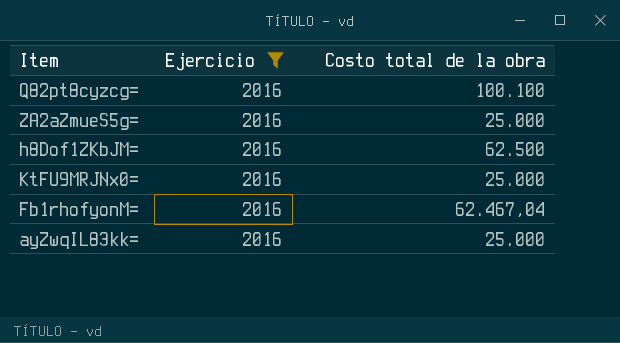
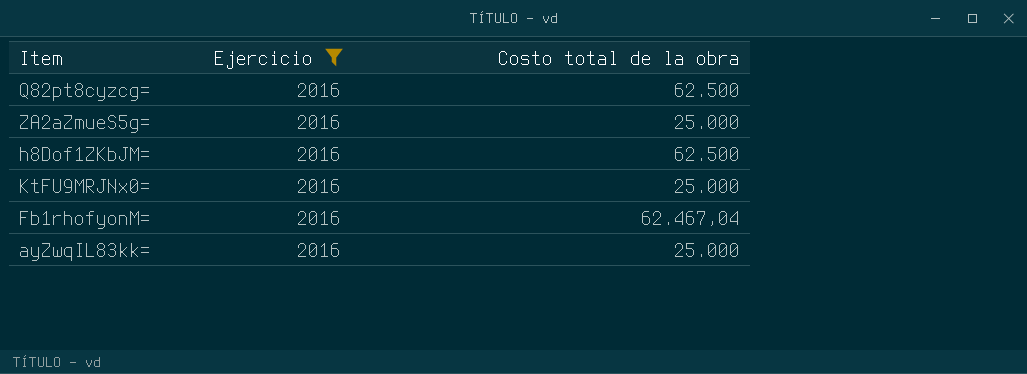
Q82pt8cyzcg= | Costo total de la obra: 100.100 -> 62.500

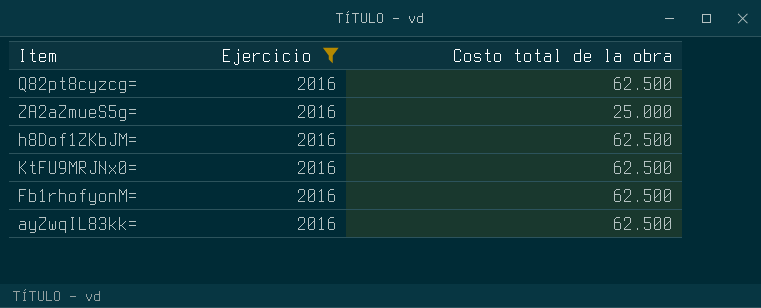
KtFU9MRJNx0= | Costo total de la obra: 25.000 -> 62.500
Fb1rhofyonM= | Costo total de la obra: 62.467,04 -> 62.500
ayZwqIL83kk= | Costo total de la obra: 25.000 -> 62.500

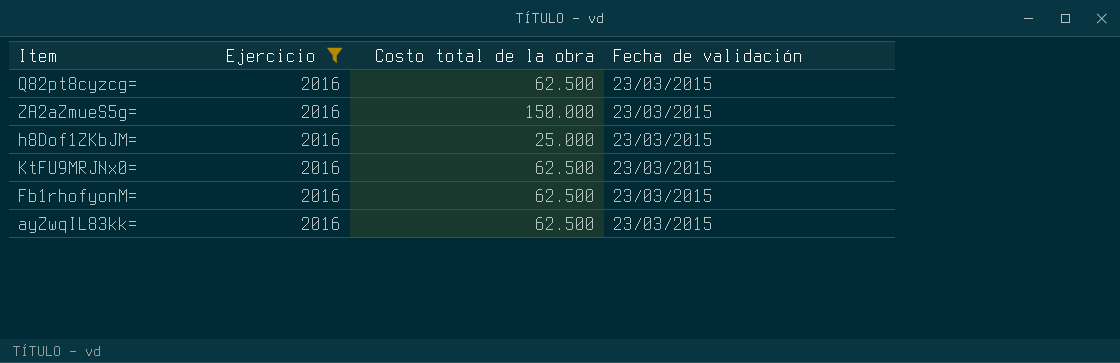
column Fecha de validación | position: none -> 4
ZA2aZmueS5g= | Costo total de la obra: 25.000 -> 150.000
h8Dof1ZKbJM= | Costo total de la obra: 62.500 -> 25.000

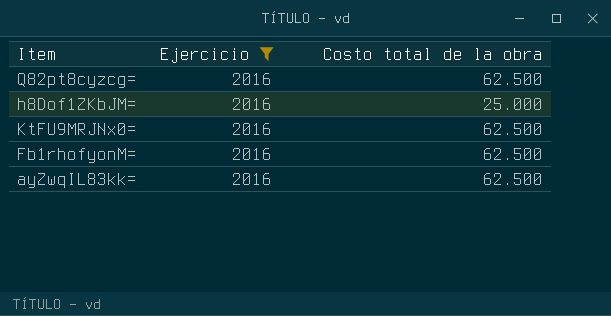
column Fecha de validación | position: 4 -> none
row ZA2aZmueS5g=: 2016 | 150.000 | 23/03/2015 -> none

